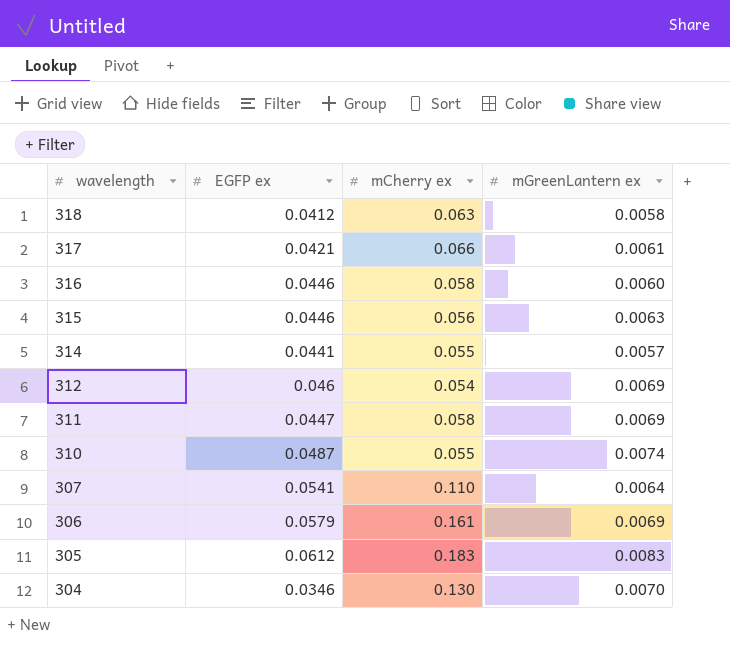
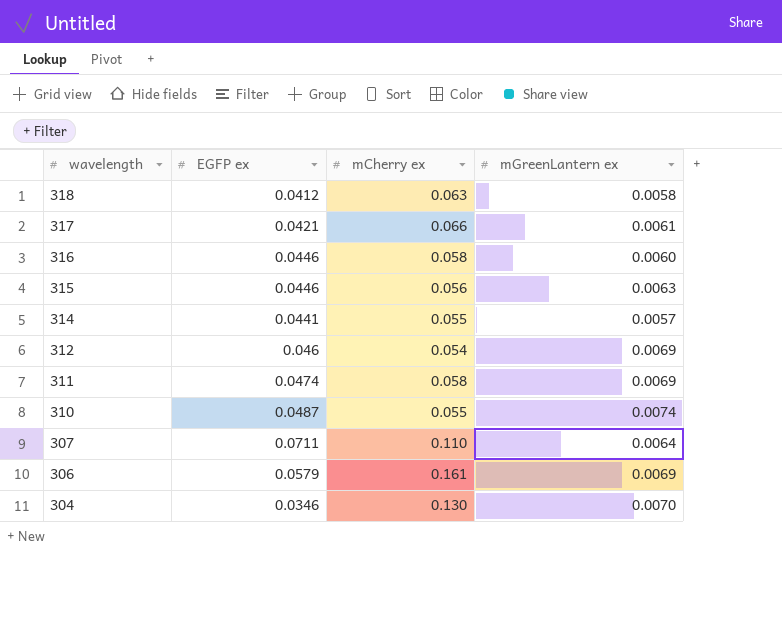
row 305: 0.0612 | 0.183 | 0.0083 -> none
311 | EGFP ex: 0.0447 -> 0.0474
307 | EGFP ex: 0.0541 -> 0.0711

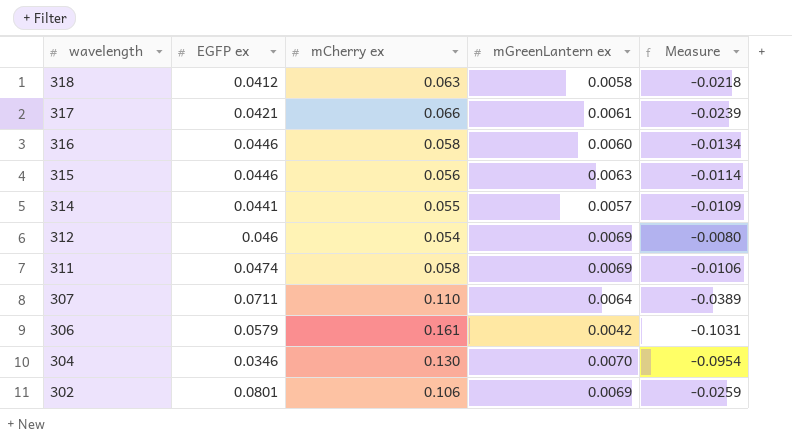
column Measure | formula: none -> [EGFP ex] - [mCherry ex]
row 310: 0.0487 | 0.055 | 0.0074 -> none
306 | mGreenLantern ex: 0.0069 -> 0.0042
row 302: none -> 0.0801 | 0.106 | 0.0069 | -0.0259

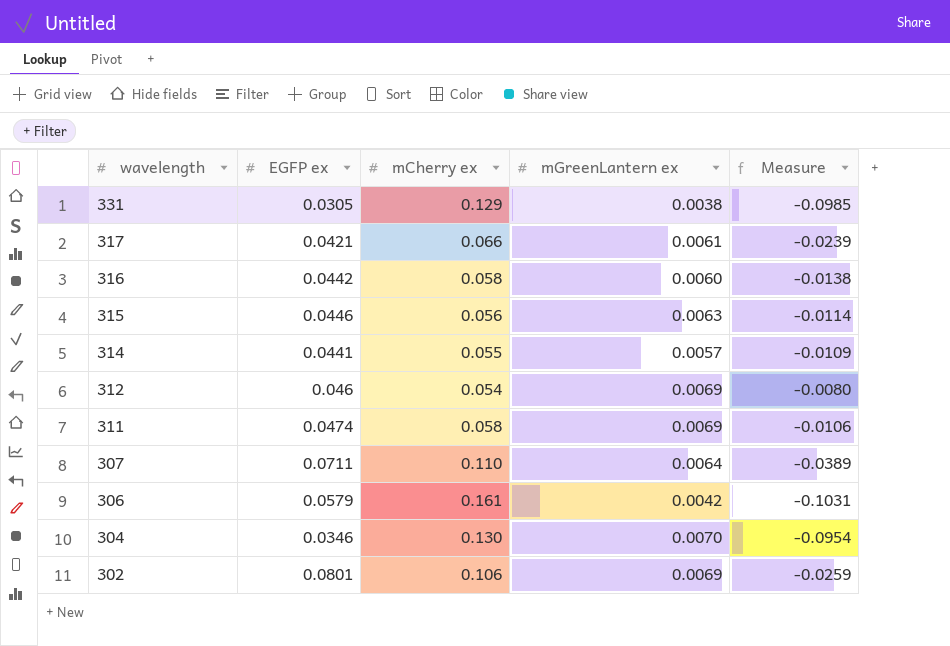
row 318: 0.0412 | 0.063 | 0.0058 | -0.0218 -> none
row 331: none -> 0.0305 | 0.129 | 0.0038 | -0.0985
316 | EGFP ex: 0.0446 -> 0.0442
316 | Measure: -0.0134 -> -0.0138

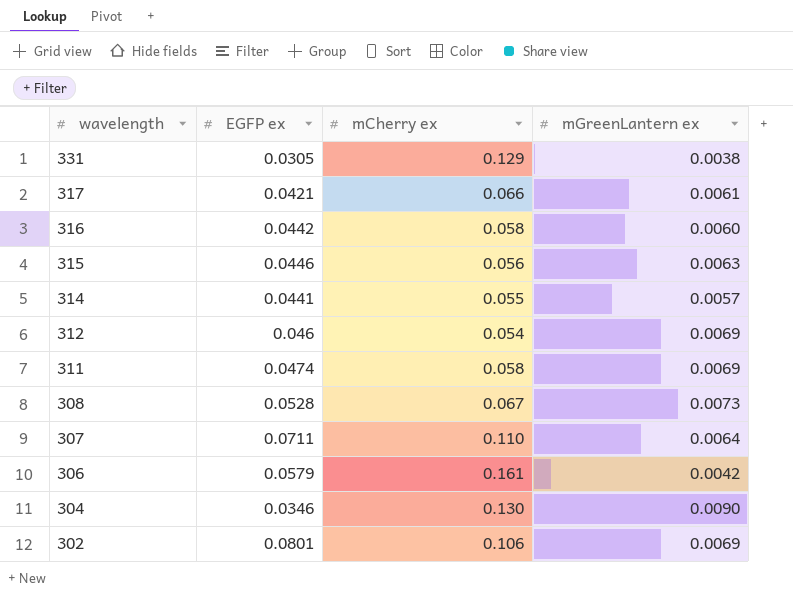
column Measure | formula: [EGFP ex] - [mCherry ex] -> none
row 308: none -> 0.0528 | 0.067 | 0.0073
304 | mGreenLantern ex: 0.0070 -> 0.0090

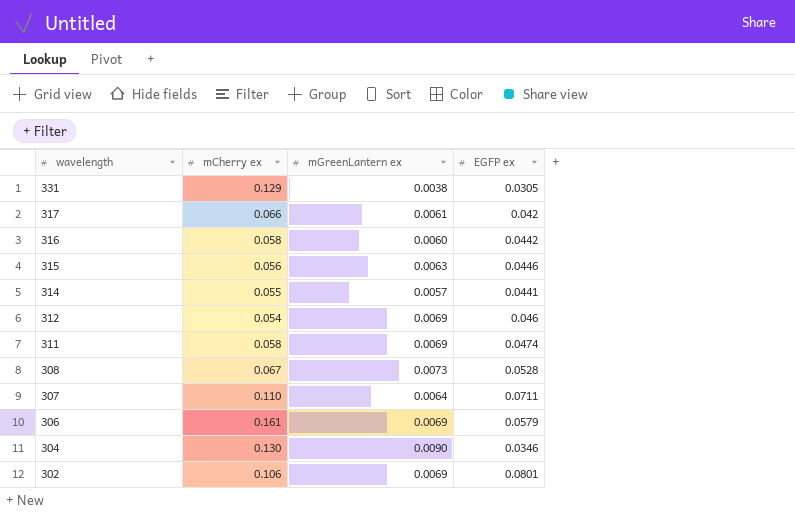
column EGFP ex | position: 2 -> 4
317 | EGFP ex: 0.0421 -> 0.042
306 | mGreenLantern ex: 0.0042 -> 0.0069

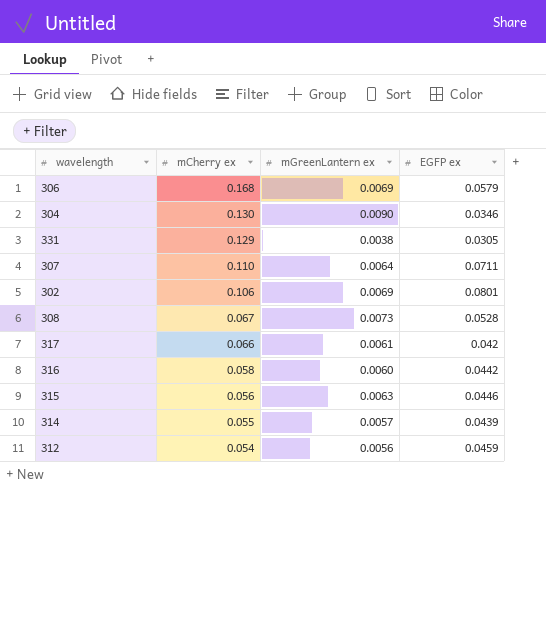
row order: wavelength descending -> mCherry ex descending
row 311: 0.058 | 0.0069 | 0.0474 -> none
306 | mCherry ex: 0.161 -> 0.168
314 | EGFP ex: 0.0441 -> 0.0439
312 | mGreenLantern ex: 0.0069 -> 0.0056
312 | EGFP ex: 0.046 -> 0.0459

